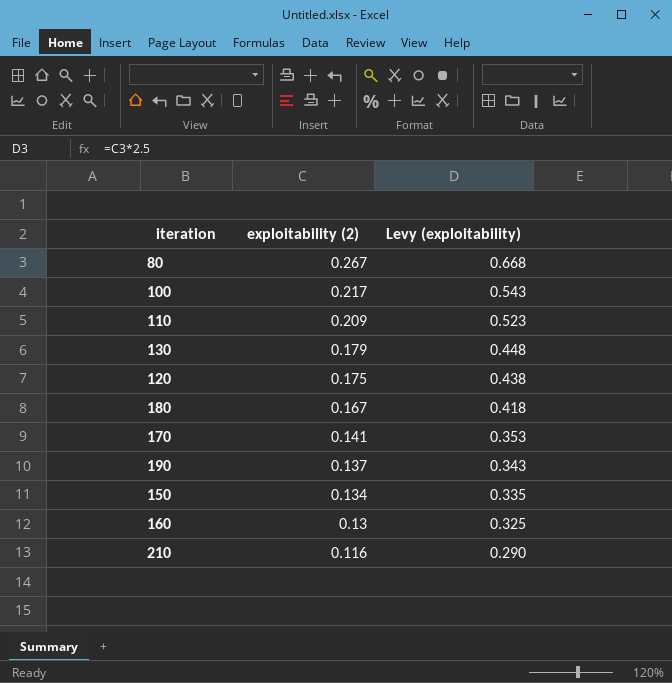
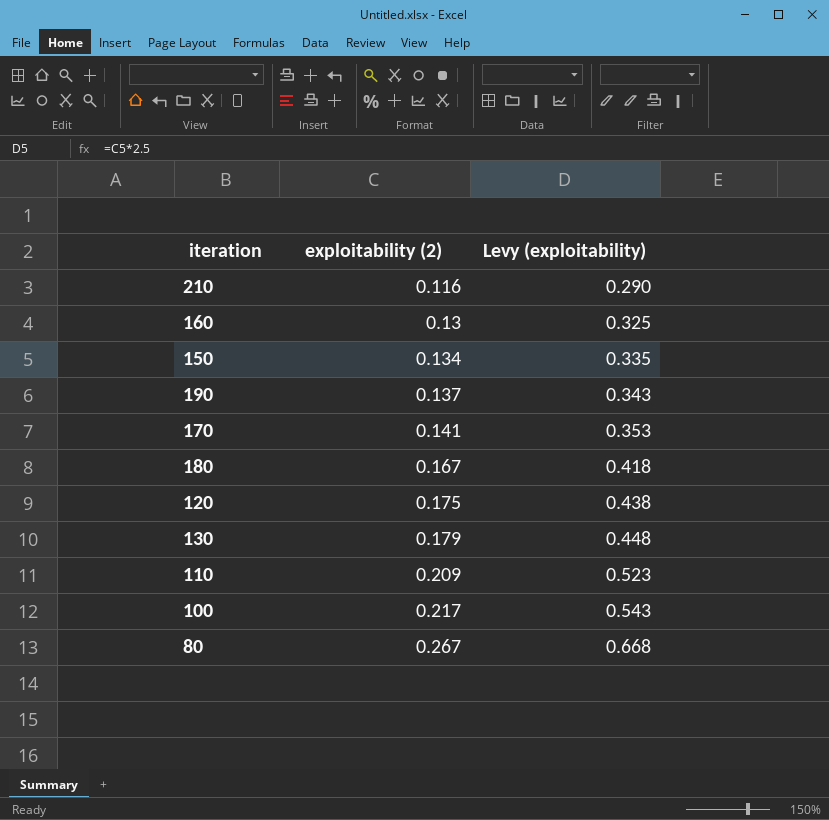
row order: exploitability (2) descending -> exploitability (2) ascending

